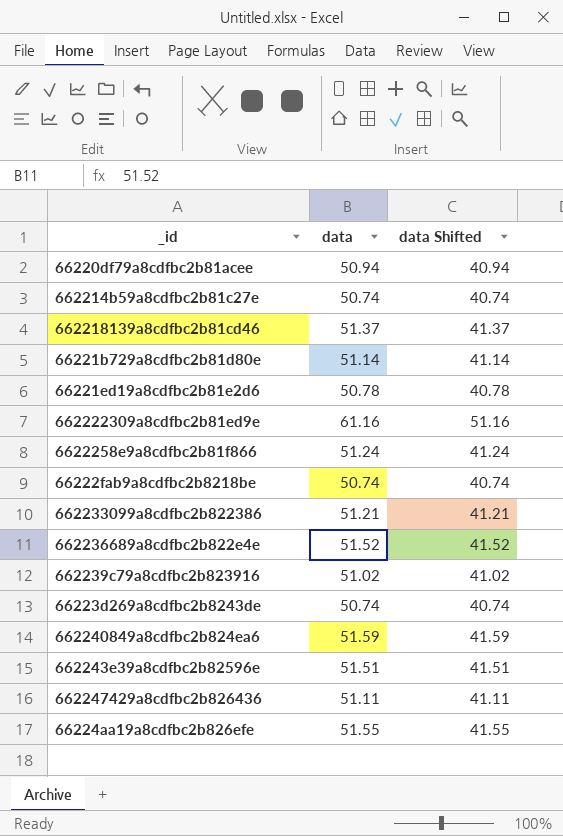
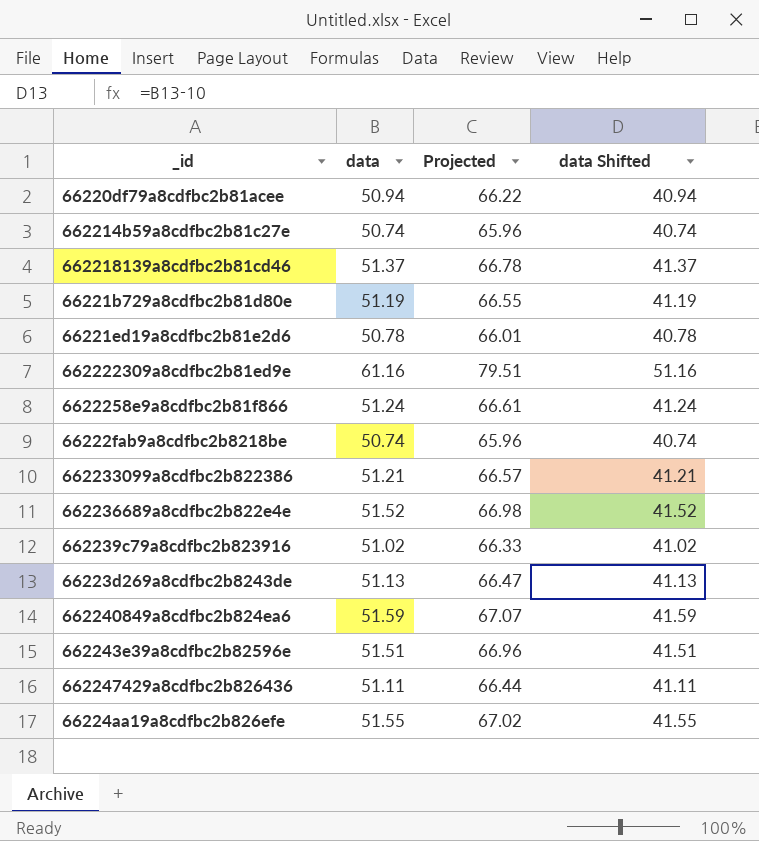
column Projected | formula: none -> [data] * 1.3
66221b729a8cdfbc2b81d80e | data: 51.14 -> 51.19
66221b729a8cdfbc2b81d80e | data Shifted: 41.14 -> 41.19
66223d269a8cdfbc2b8243de | data: 50.74 -> 51.13
66223d269a8cdfbc2b8243de | data Shifted: 40.74 -> 41.13

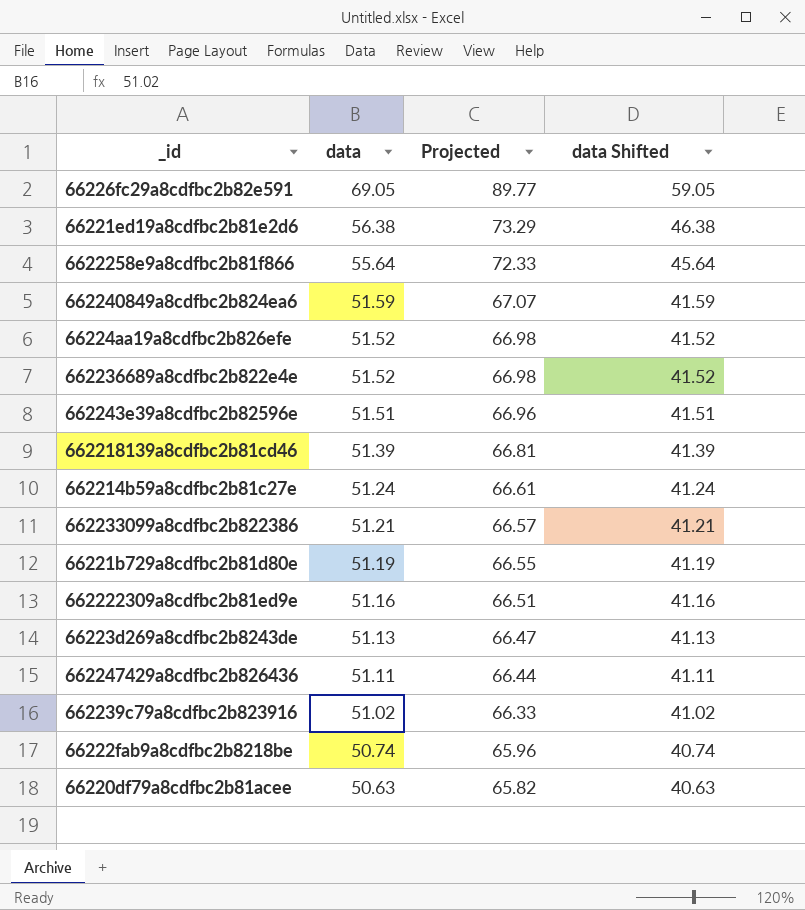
row order: none -> data descending
row 66226fc29a8cdfbc2b82e591: none -> 69.05 | 89.77 | 59.05
66221ed19a8cdfbc2b81e2d6 | data: 50.78 -> 56.38
66221ed19a8cdfbc2b81e2d6 | Projected: 66.01 -> 73.29
66221ed19a8cdfbc2b81e2d6 | data Shifted: 40.78 -> 46.38
6622258e9a8cdfbc2b81f866 | data: 51.24 -> 55.64
6622258e9a8cdfbc2b81f866 | Projected: 66.61 -> 72.33
6622258e9a8cdfbc2b81f866 | data Shifted: 41.24 -> 45.64
66224aa19a8cdfbc2b826efe | data: 51.55 -> 51.52
66224aa19a8cdfbc2b826efe | Projected: 67.02 -> 66.98
66224aa19a8cdfbc2b826efe | data Shifted: 41.55 -> 41.52
662218139a8cdfbc2b81cd46 | data: 51.37 -> 51.39
662218139a8cdfbc2b81cd46 | Projected: 66.78 -> 66.81
662218139a8cdfbc2b81cd46 | data Shifted: 41.37 -> 41.39
662214b59a8cdfbc2b81c27e | data: 50.74 -> 51.24
662214b59a8cdfbc2b81c27e | Projected: 65.96 -> 66.61
662214b59a8cdfbc2b81c27e | data Shifted: 40.74 -> 41.24
662222309a8cdfbc2b81ed9e | data: 61.16 -> 51.16
662222309a8cdfbc2b81ed9e | Projected: 79.51 -> 66.51
662222309a8cdfbc2b81ed9e | data Shifted: 51.16 -> 41.16
66220df79a8cdfbc2b81acee | data: 50.94 -> 50.63
66220df79a8cdfbc2b81acee | Projected: 66.22 -> 65.82
66220df79a8cdfbc2b81acee | data Shifted: 40.94 -> 40.63

